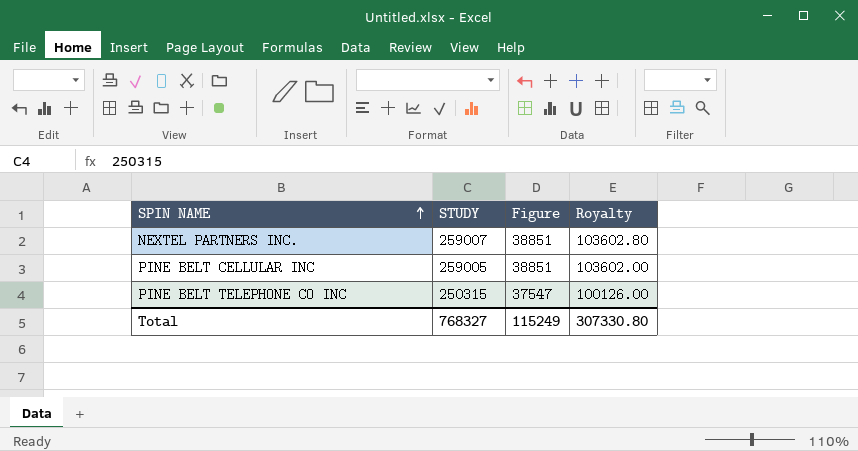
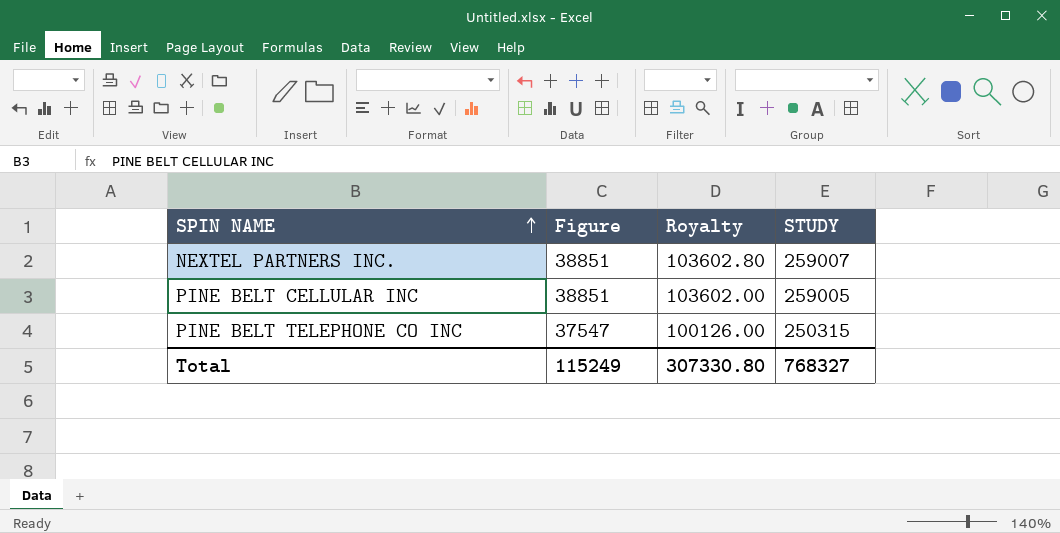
column STUDY | position: 2 -> 4

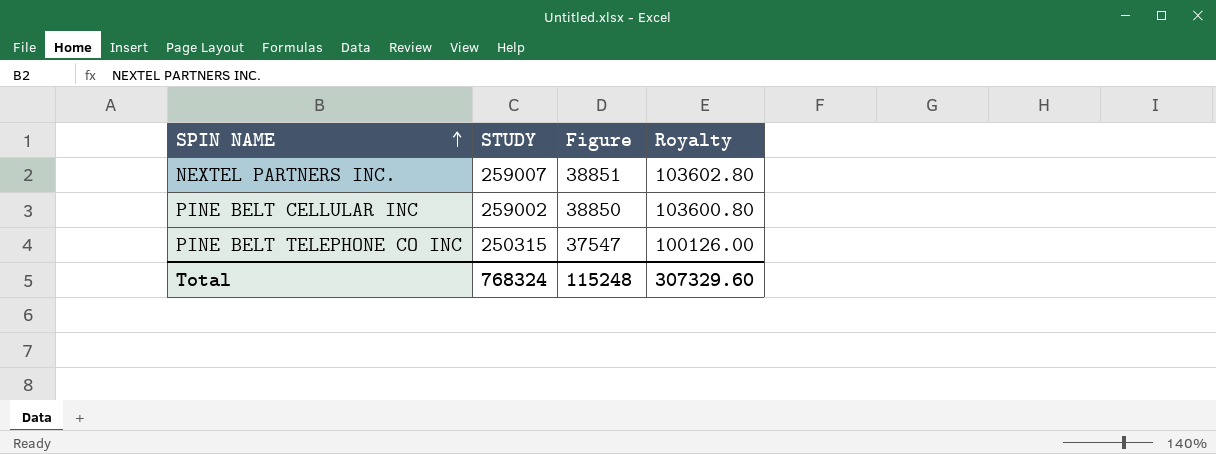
column STUDY | position: 4 -> 2
PINE BELT CELLULAR INC | STUDY: 259005 -> 259002
PINE BELT CELLULAR INC | Figure: 38851 -> 38850
PINE BELT CELLULAR INC | Royalty: 103602.00 -> 103600.80
Total | STUDY: 768327 -> 768324
Total | Figure: 115249 -> 115248
Total | Royalty: 307330.80 -> 307329.60

